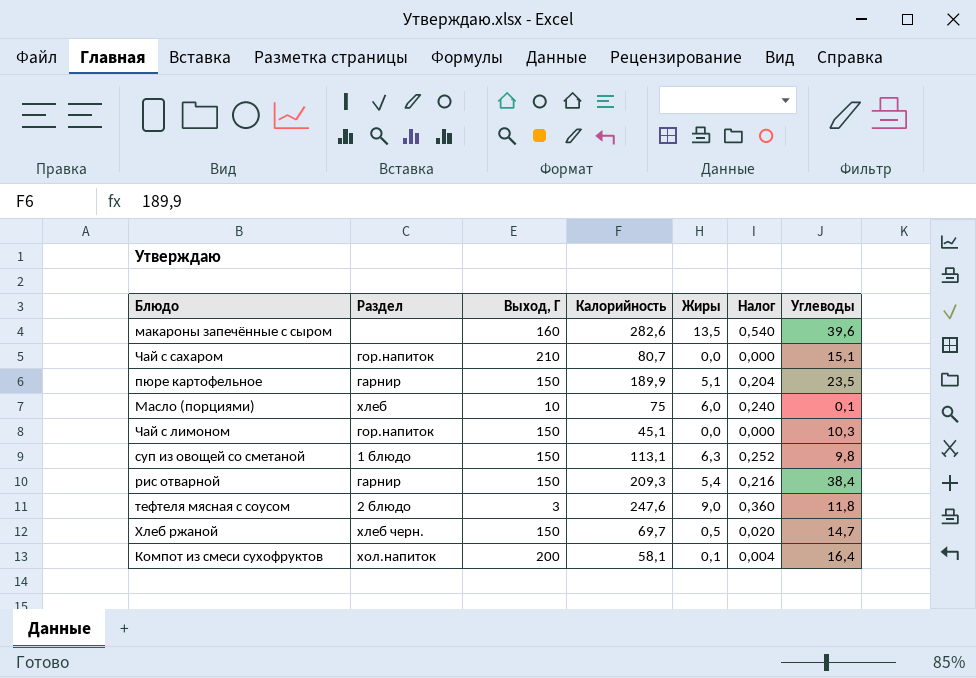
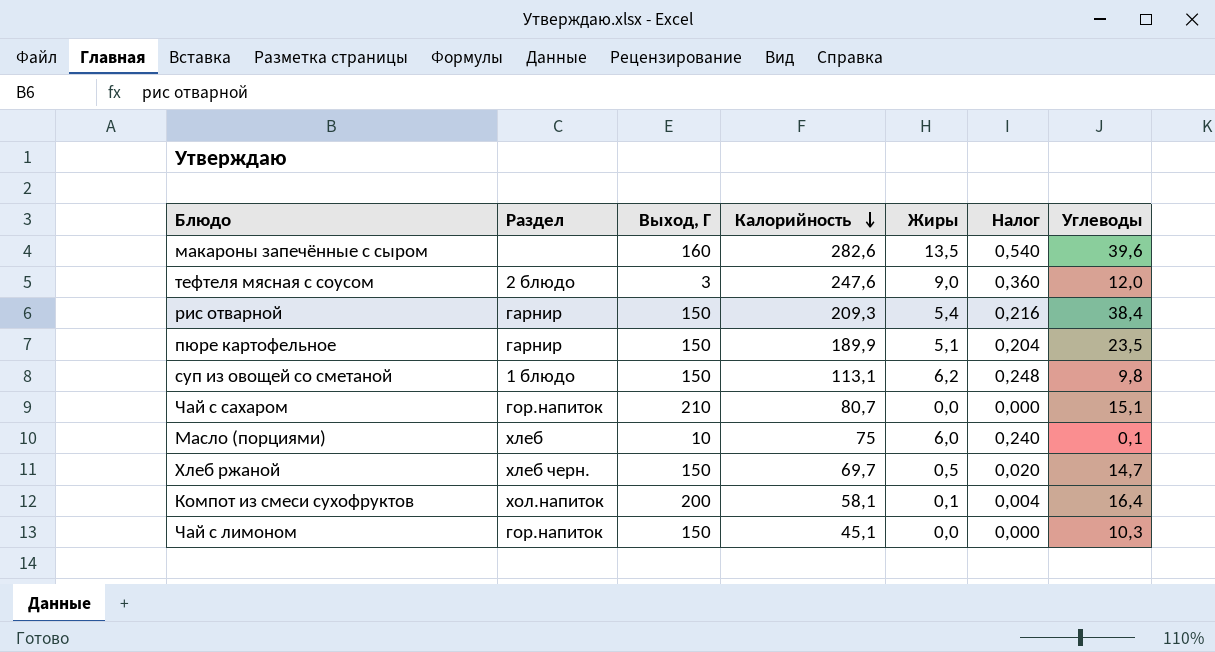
row order: none -> Калорийность descending
тефтеля мясная с соусом | Углеводы: 11,8 -> 12,0
суп из овощей со сметаной | Жиры: 6,3 -> 6,2
суп из овощей со сметаной | Налог: 0,252 -> 0,248

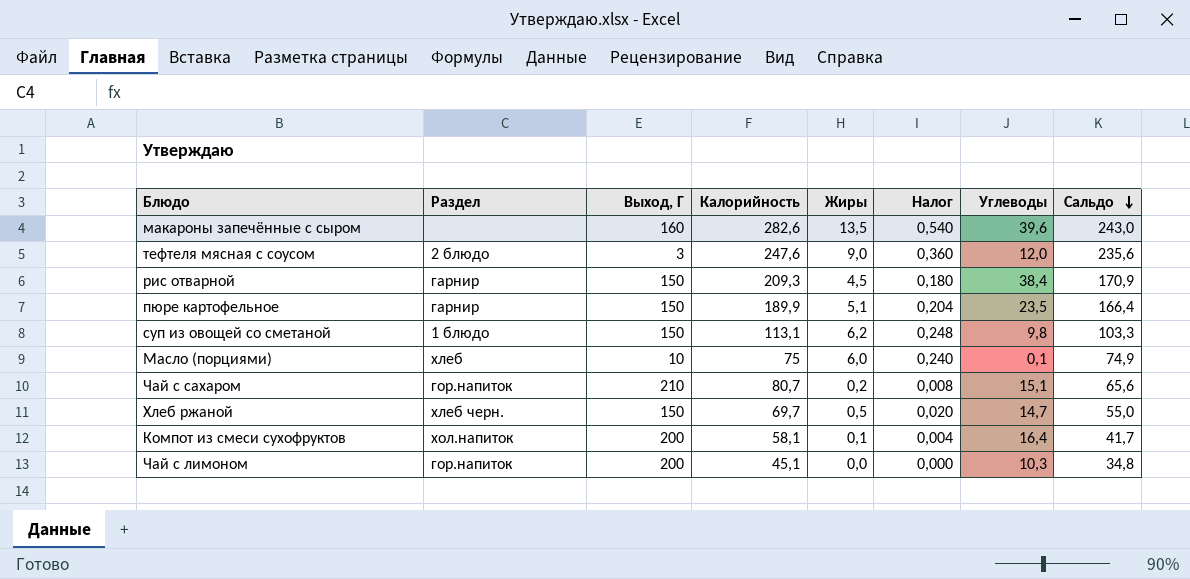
row order: Калорийность descending -> Сальдо descending
column Сальдо | formula: none -> [Калорийность] - [Углеводы]
рис отварной | Жиры: 5,4 -> 4,5
рис отварной | Налог: 0,216 -> 0,180
Чай с сахаром | Жиры: 0,0 -> 0,2
Чай с сахаром | Налог: 0,000 -> 0,008
Чай с лимоном | Выход, Г: 150 -> 200

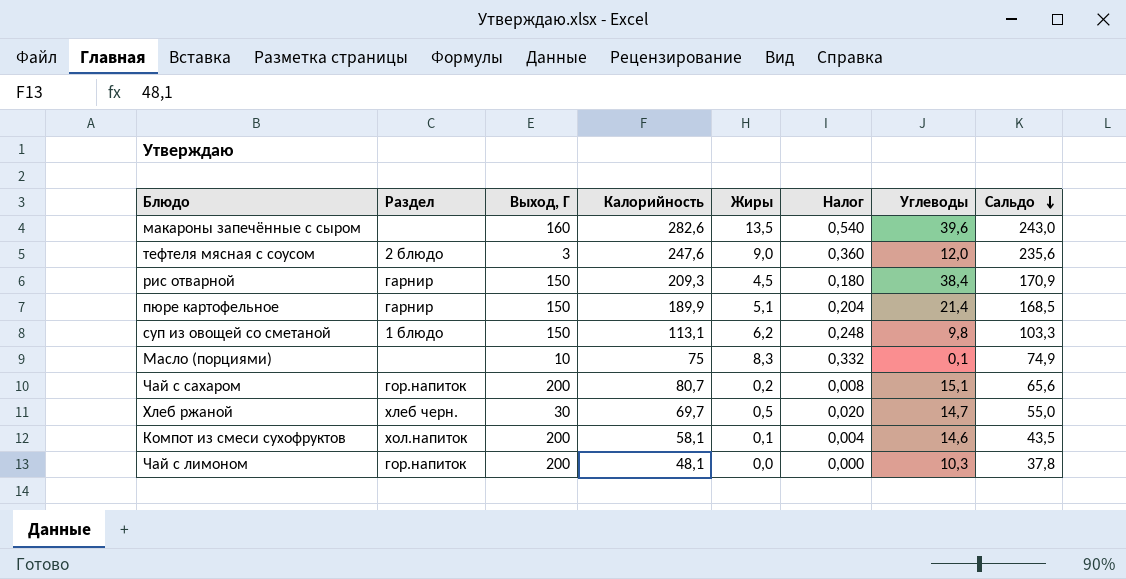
пюре картофельное | Углеводы: 23,5 -> 21,4
пюре картофельное | Сальдо: 166,4 -> 168,5
Масло (порциями) | Раздел: хлеб -> none
Масло (порциями) | Жиры: 6,0 -> 8,3
Масло (порциями) | Налог: 0,240 -> 0,332
Чай с сахаром | Выход, Г: 210 -> 200
Хлеб ржаной | Выход, Г: 150 -> 30
Компот из смеси сухофруктов | Углеводы: 16,4 -> 14,6
Компот из смеси сухофруктов | Сальдо: 41,7 -> 43,5
Чай с лимоном | Калорийность: 45,1 -> 48,1
Чай с лимоном | Сальдо: 34,8 -> 37,8

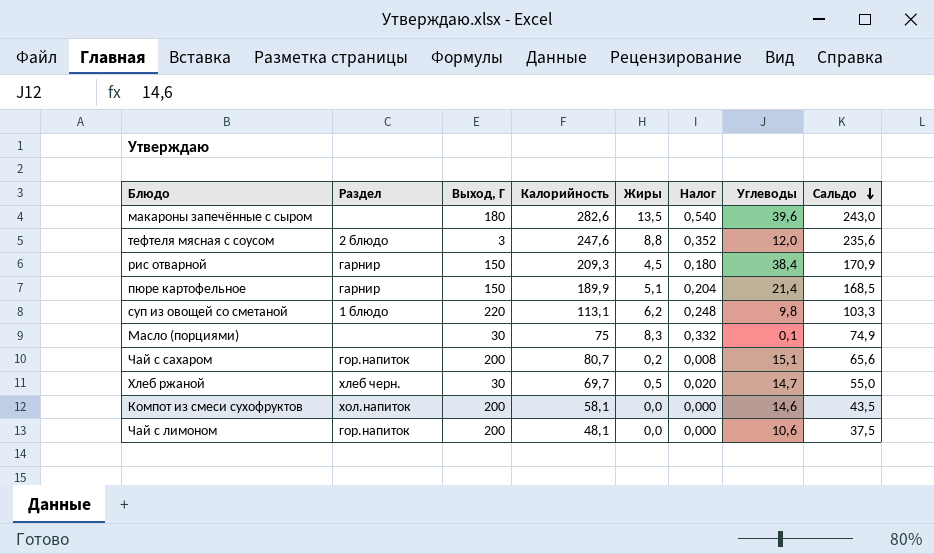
макароны запечённые с сыром | Выход, Г: 160 -> 180
тефтеля мясная с соусом | Жиры: 9,0 -> 8,8
тефтеля мясная с соусом | Налог: 0,360 -> 0,352
суп из овощей со сметаной | Выход, Г: 150 -> 220
Масло (порциями) | Выход, Г: 10 -> 30
Компот из смеси сухофруктов | Жиры: 0,1 -> 0,0
Компот из смеси сухофруктов | Налог: 0,004 -> 0,000
Чай с лимоном | Углеводы: 10,3 -> 10,6
Чай с лимоном | Сальдо: 37,8 -> 37,5

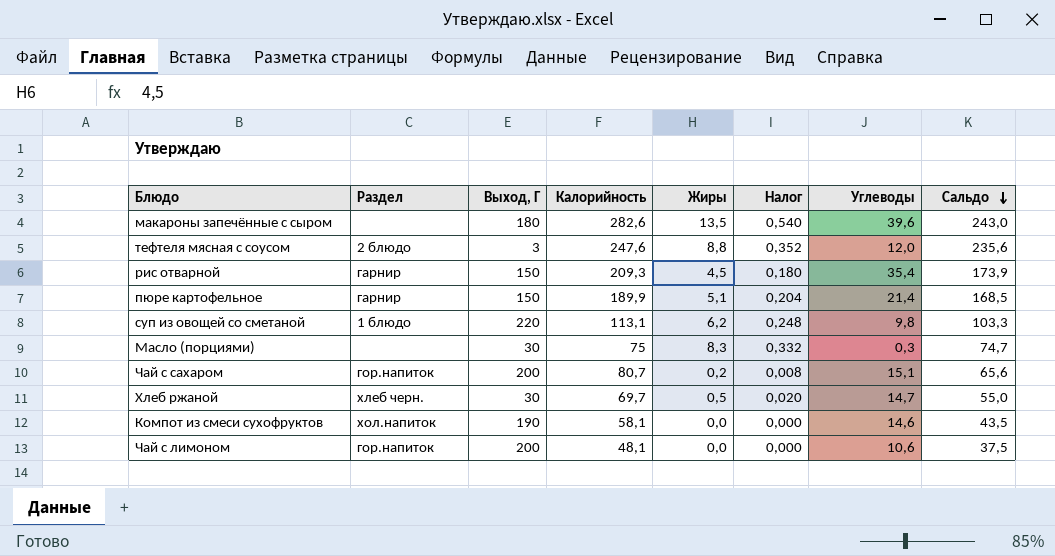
рис отварной | Углеводы: 38,4 -> 35,4
рис отварной | Сальдо: 170,9 -> 173,9
Масло (порциями) | Углеводы: 0,1 -> 0,3
Масло (порциями) | Сальдо: 74,9 -> 74,7
Компот из смеси сухофруктов | Выход, Г: 200 -> 190

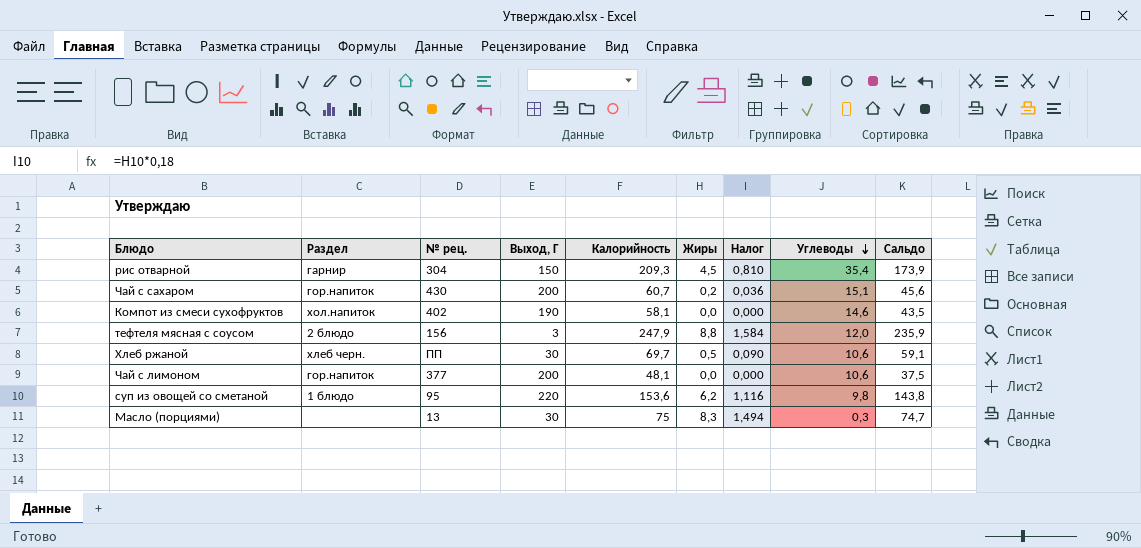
row order: Сальдо descending -> Углеводы descending
column № рец. | position: none -> 3
column Налог | formula: [Жиры] * 0,04 -> [Жиры] * 0,18
row макароны запечённые с сыром: none | 180 | 282,6 | 13,5 | 0,540 | 39,6 | 243,0 -> none
row пюре картофельное: гарнир | 150 | 189,9 | 5,1 | 0,204 | 21,4 | 168,5 -> none
Чай с сахаром | Калорийность: 80,7 -> 60,7
Чай с сахаром | Сальдо: 65,6 -> 45,6
тефтеля мясная с соусом | Калорийность: 247,6 -> 247,9
тефтеля мясная с соусом | Сальдо: 235,6 -> 235,9
Хлеб ржаной | Углеводы: 14,7 -> 10,6
Хлеб ржаной | Сальдо: 55,0 -> 59,1
суп из овощей со сметаной | Калорийность: 113,1 -> 153,6
суп из овощей со сметаной | Сальдо: 103,3 -> 143,8

